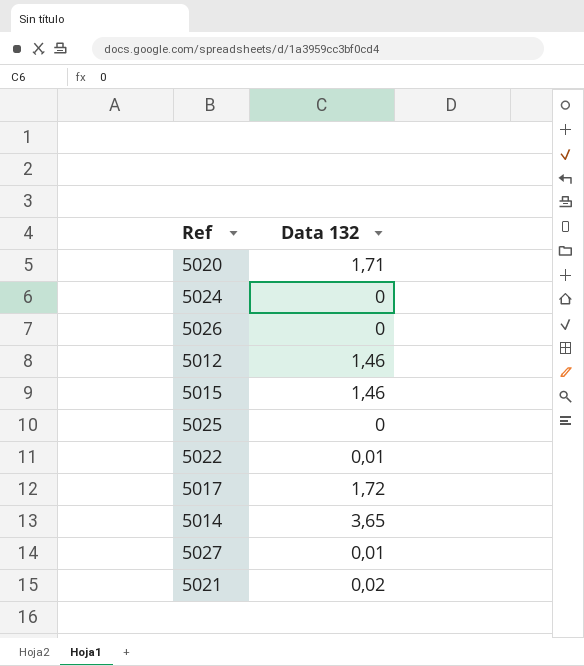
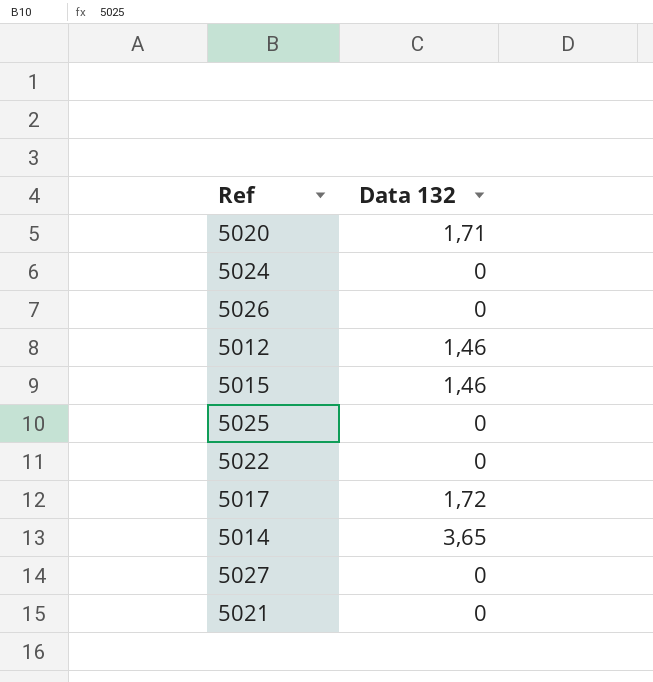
5022 | Data 132: 0,01 -> 0
5027 | Data 132: 0,01 -> 0
5021 | Data 132: 0,02 -> 0

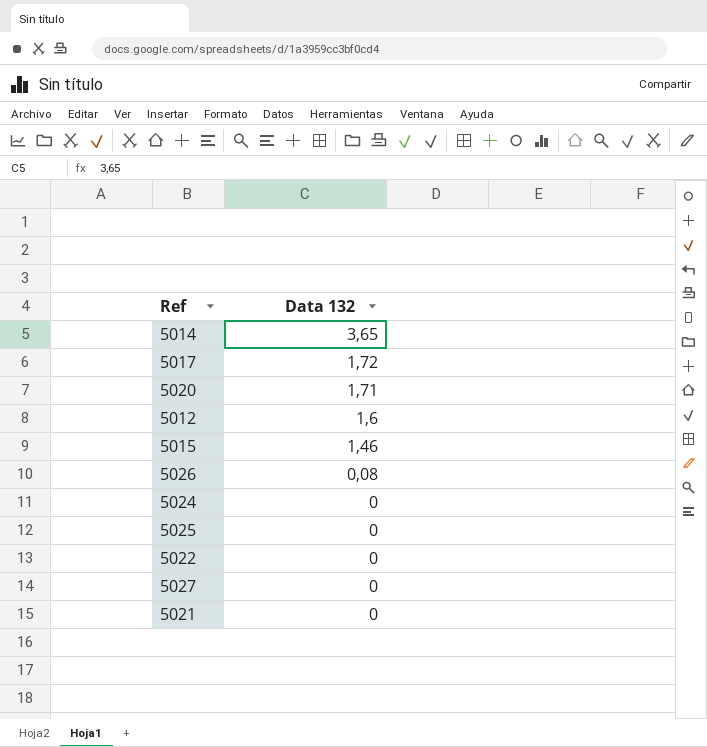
row order: none -> Data 132 descending
5012 | Data 132: 1,46 -> 1,6
5026 | Data 132: 0 -> 0,08

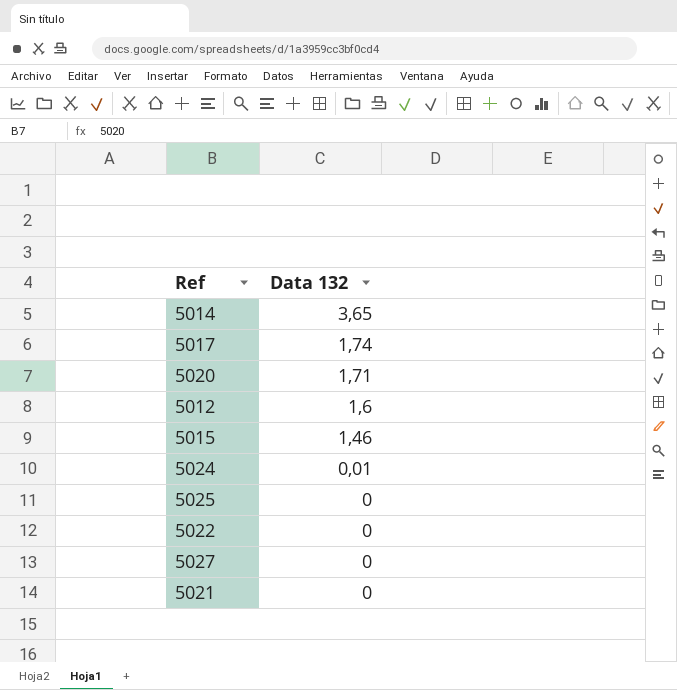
row 5026: 0,08 -> none
5017 | Data 132: 1,72 -> 1,74
5024 | Data 132: 0 -> 0,01

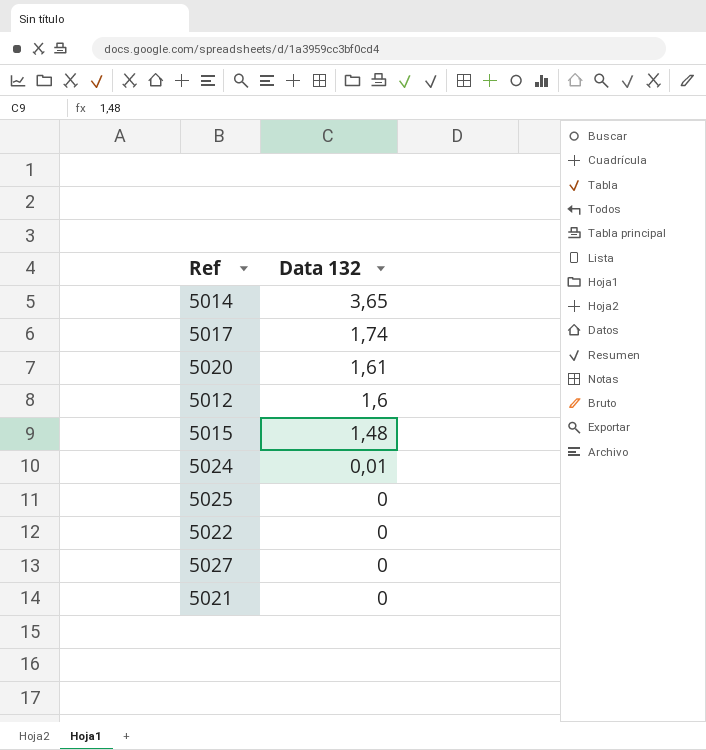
5020 | Data 132: 1,71 -> 1,61
5015 | Data 132: 1,46 -> 1,48

